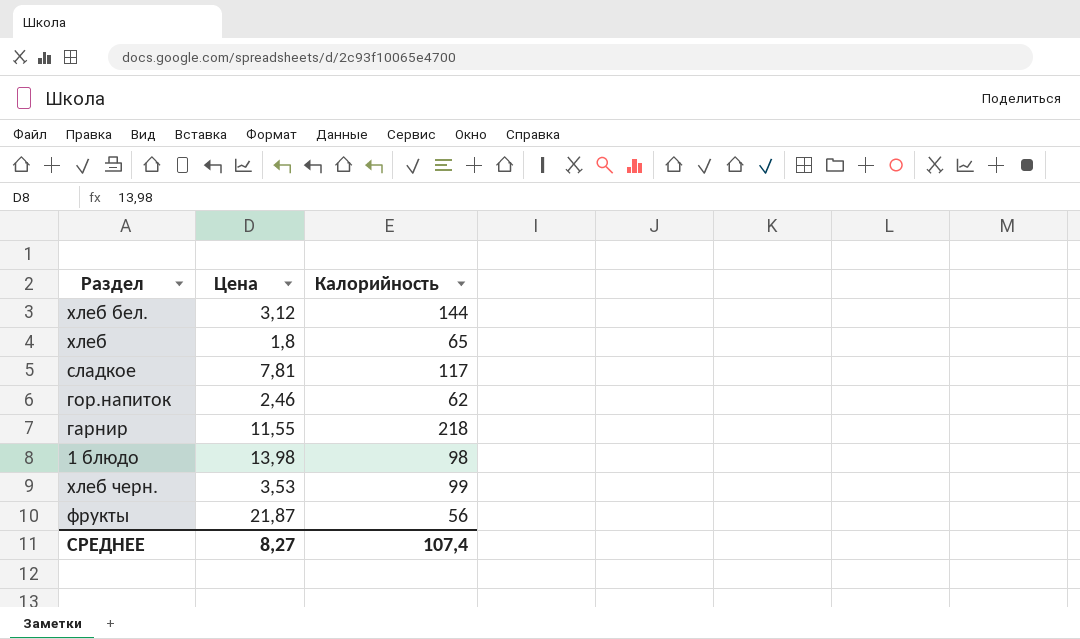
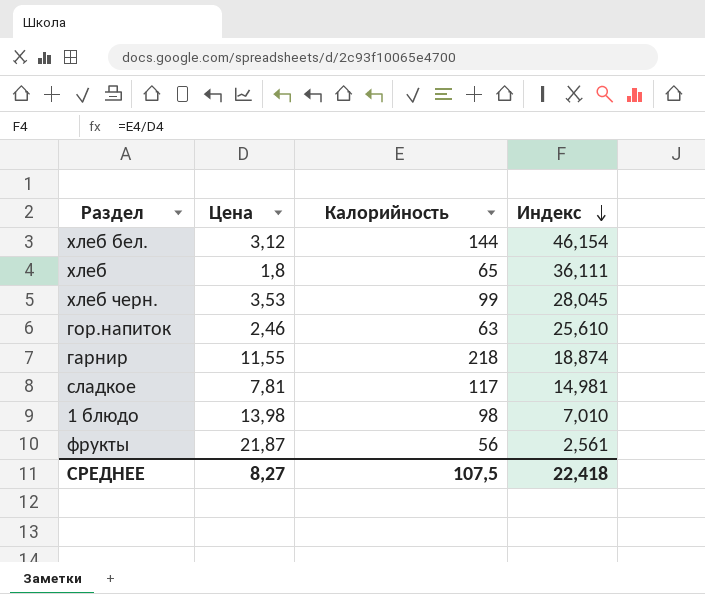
row order: none -> Индекс descending
column Индекс | formula: none -> [Калорийность] / [Цена]
гор.напиток | Калорийность: 62 -> 63
СРЕДНЕЕ | Калорийность: 107,4 -> 107,5

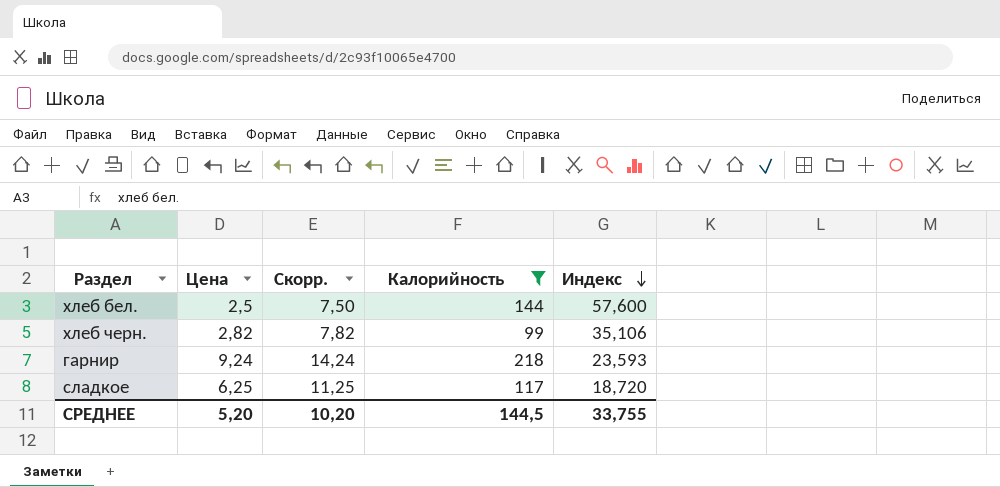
filter: none -> Калорийность >= 99
column Скорр. | formula: none -> [Цена] + 5
хлеб бел. | Цена: 3,12 -> 2,5
хлеб бел. | Индекс: 46,154 -> 57,600
хлеб черн. | Цена: 3,53 -> 2,82
хлеб черн. | Индекс: 28,045 -> 35,106
гарнир | Цена: 11,55 -> 9,24
гарнир | Индекс: 18,874 -> 23,593
сладкое | Цена: 7,81 -> 6,25
сладкое | Индекс: 14,981 -> 18,720
СРЕДНЕЕ | Цена: 8,27 -> 5,20
СРЕДНЕЕ | Калорийность: 107,5 -> 144,5
СРЕДНЕЕ | Индекс: 22,418 -> 33,755

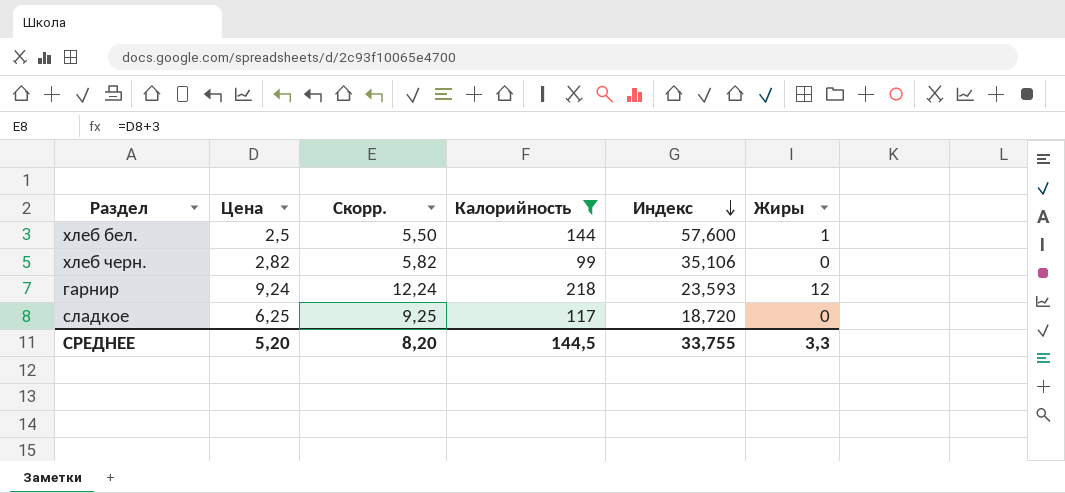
column Скорр. | formula: [Цена] + 5 -> [Цена] + 3
column Жиры | position: none -> 6
СРЕДНЕЕ | Скорр.: 10,20 -> 8,20

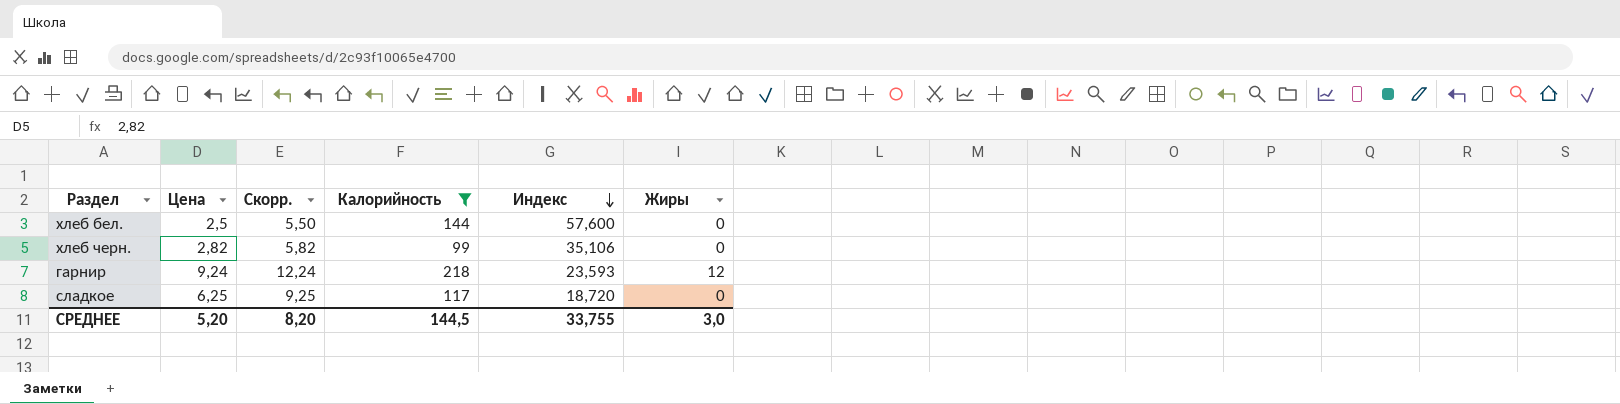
хлеб бел. | Жиры: 1 -> 0
СРЕДНЕЕ | Жиры: 3,3 -> 3,0

